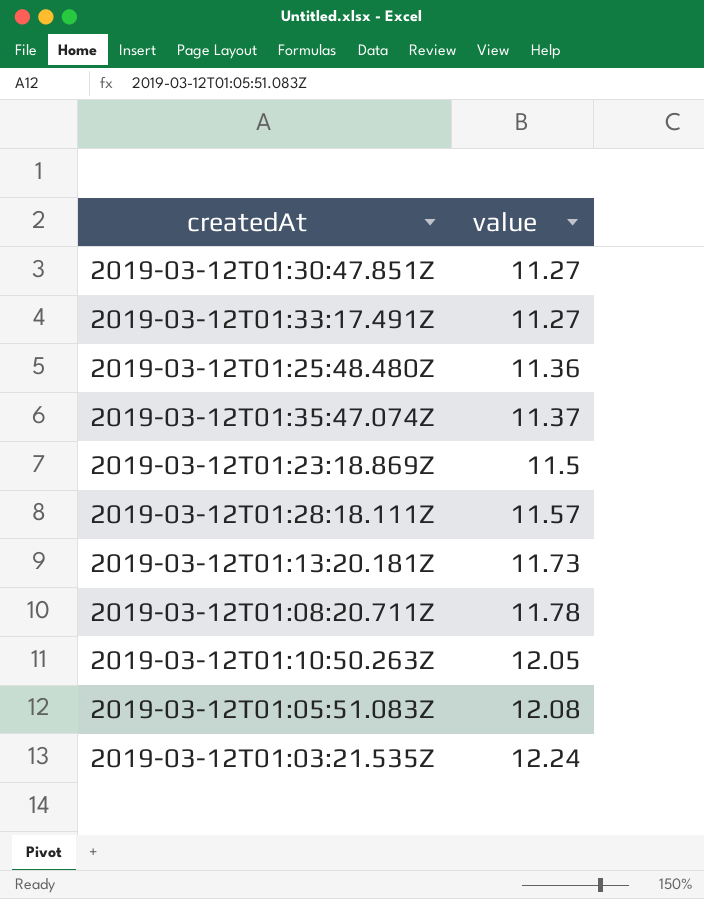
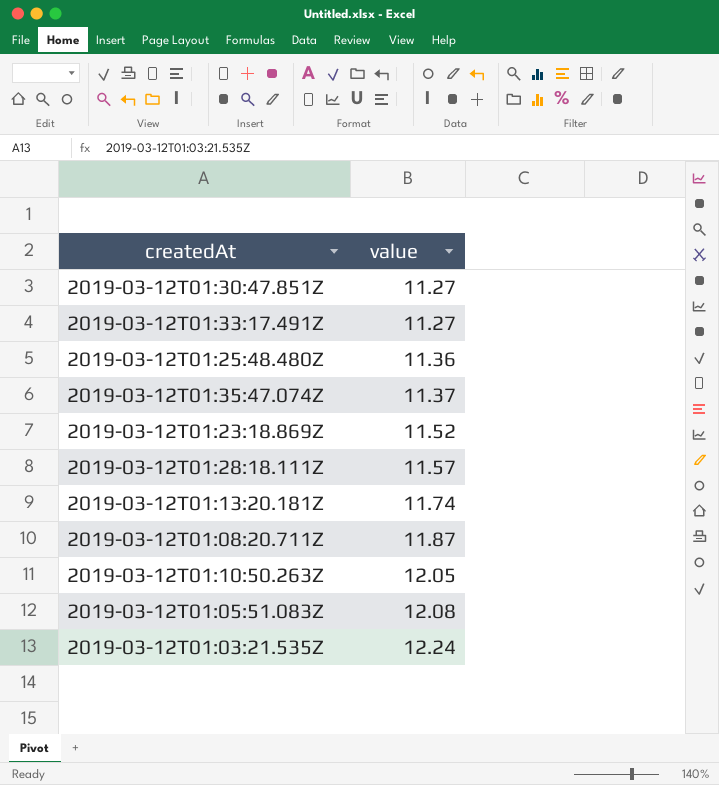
2019-03-12T01:23:18.869Z | value: 11.5 -> 11.52
2019-03-12T01:13:20.181Z | value: 11.73 -> 11.74
2019-03-12T01:08:20.711Z | value: 11.78 -> 11.87

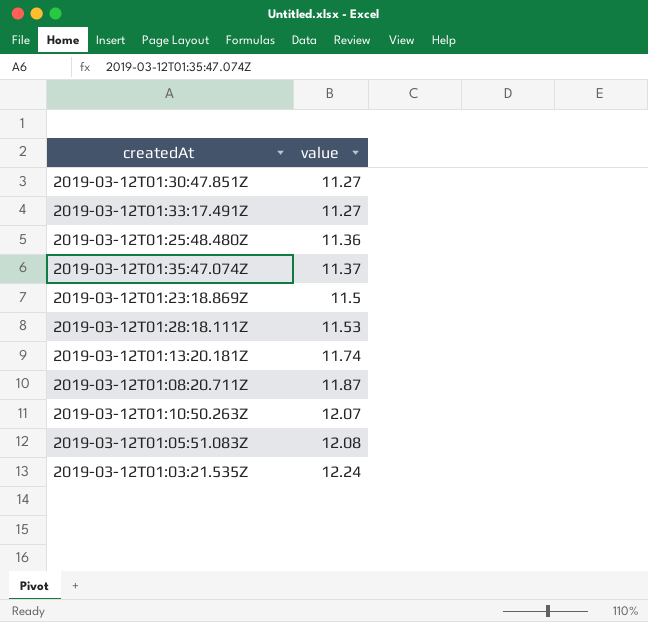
2019-03-12T01:23:18.869Z | value: 11.52 -> 11.5
2019-03-12T01:28:18.111Z | value: 11.57 -> 11.53
2019-03-12T01:10:50.263Z | value: 12.05 -> 12.07

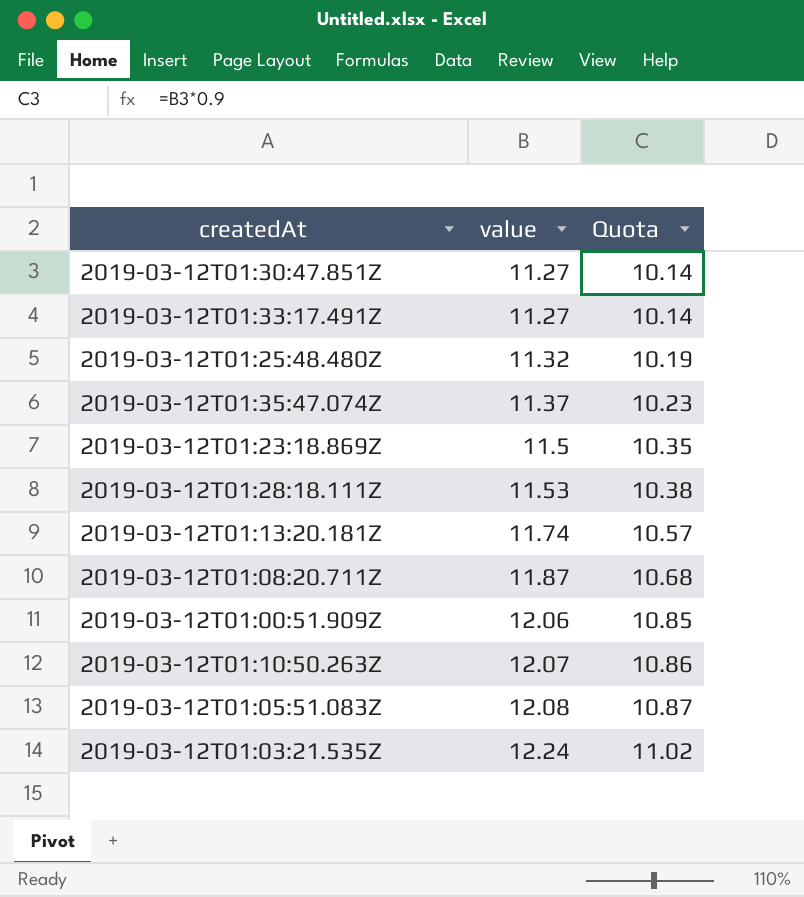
column Quota | formula: none -> [value] * 0.9
2019-03-12T01:25:48.480Z | value: 11.36 -> 11.32
row 2019-03-12T01:00:51.909Z: none -> 12.06 | 10.85

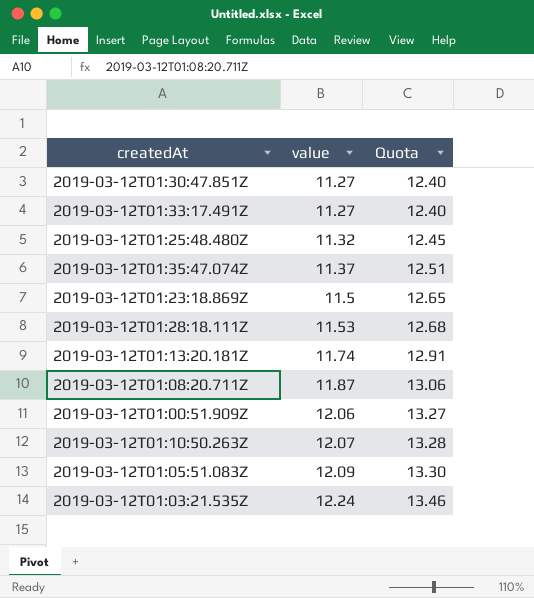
column Quota | formula: [value] * 0.9 -> [value] * 1.1
2019-03-12T01:05:51.083Z | value: 12.08 -> 12.09

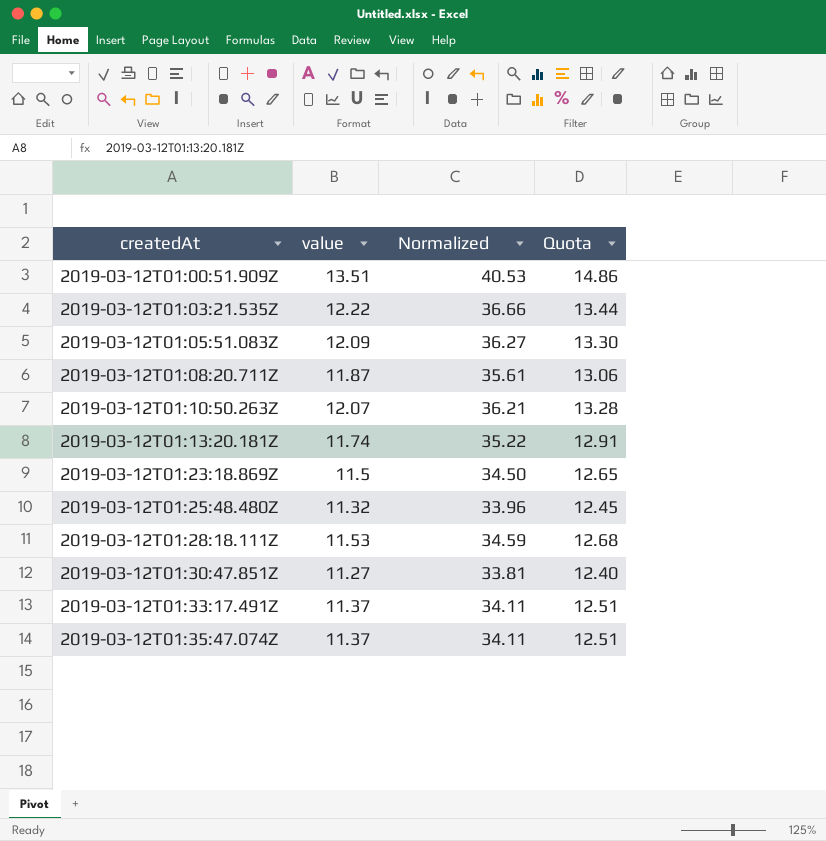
row order: value ascending -> createdAt ascending
column Normalized | formula: none -> [value] * 3
2019-03-12T01:00:51.909Z | value: 12.06 -> 13.51
2019-03-12T01:00:51.909Z | Quota: 13.27 -> 14.86
2019-03-12T01:03:21.535Z | value: 12.24 -> 12.22
2019-03-12T01:03:21.535Z | Quota: 13.46 -> 13.44
2019-03-12T01:33:17.491Z | value: 11.27 -> 11.37
2019-03-12T01:33:17.491Z | Quota: 12.40 -> 12.51

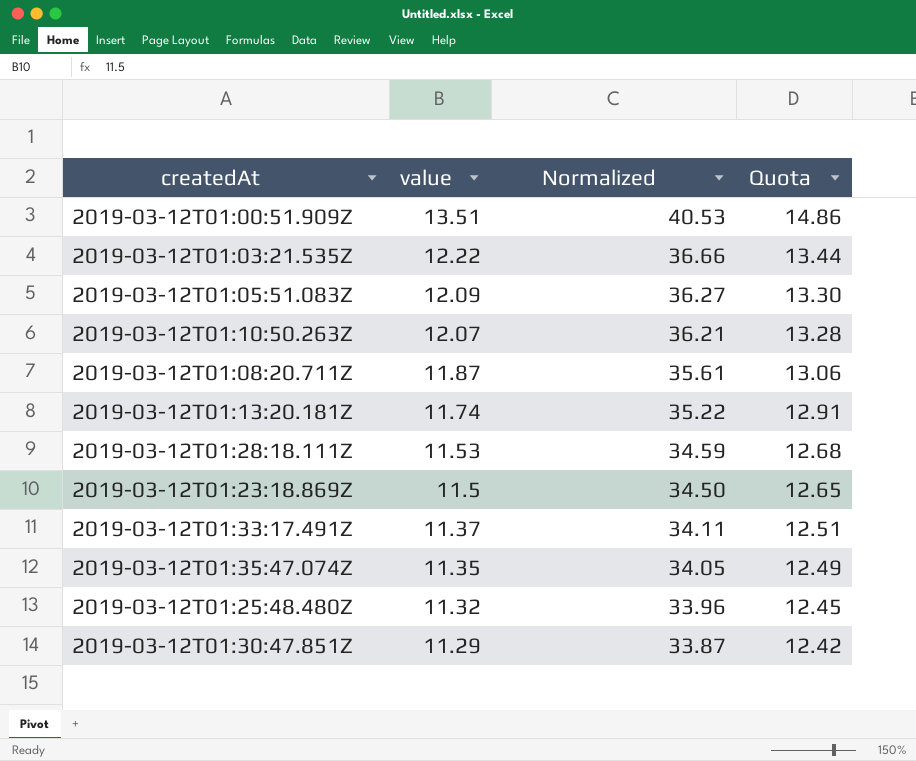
row order: createdAt ascending -> value descending
2019-03-12T01:35:47.074Z | value: 11.37 -> 11.35
2019-03-12T01:35:47.074Z | Normalized: 34.11 -> 34.05
2019-03-12T01:35:47.074Z | Quota: 12.51 -> 12.49
2019-03-12T01:30:47.851Z | value: 11.27 -> 11.29
2019-03-12T01:30:47.851Z | Normalized: 33.81 -> 33.87
2019-03-12T01:30:47.851Z | Quota: 12.40 -> 12.42

